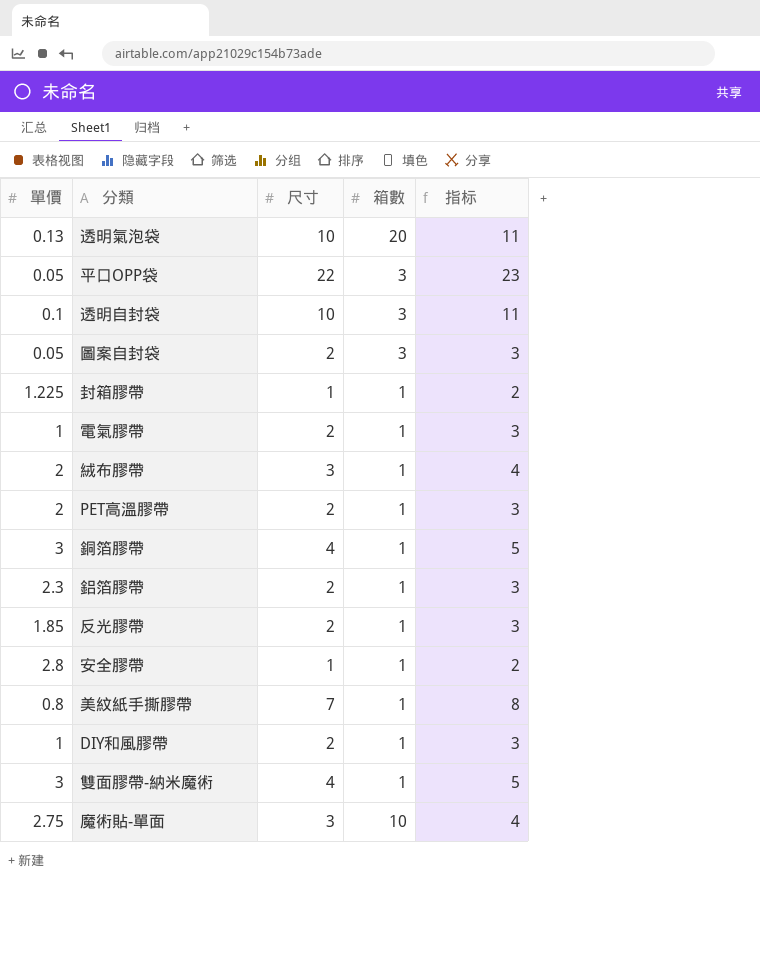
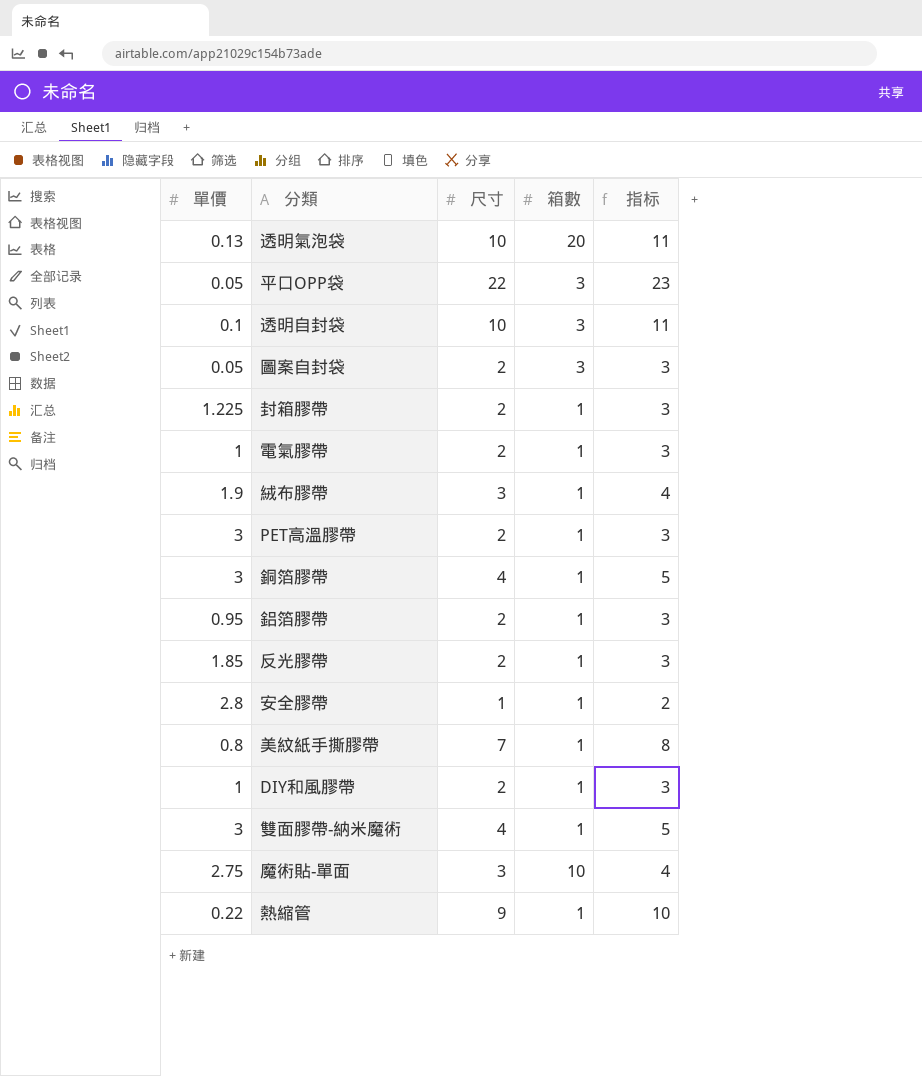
封箱膠帶 | 尺寸: 1 -> 2
封箱膠帶 | 指标: 2 -> 3
絨布膠帶 | 單價: 2 -> 1.9
PET高溫膠帶 | 單價: 2 -> 3
鋁箔膠帶 | 單價: 2.3 -> 0.95
row 熱縮管: none -> 0.22 | 9 | 1 | 10

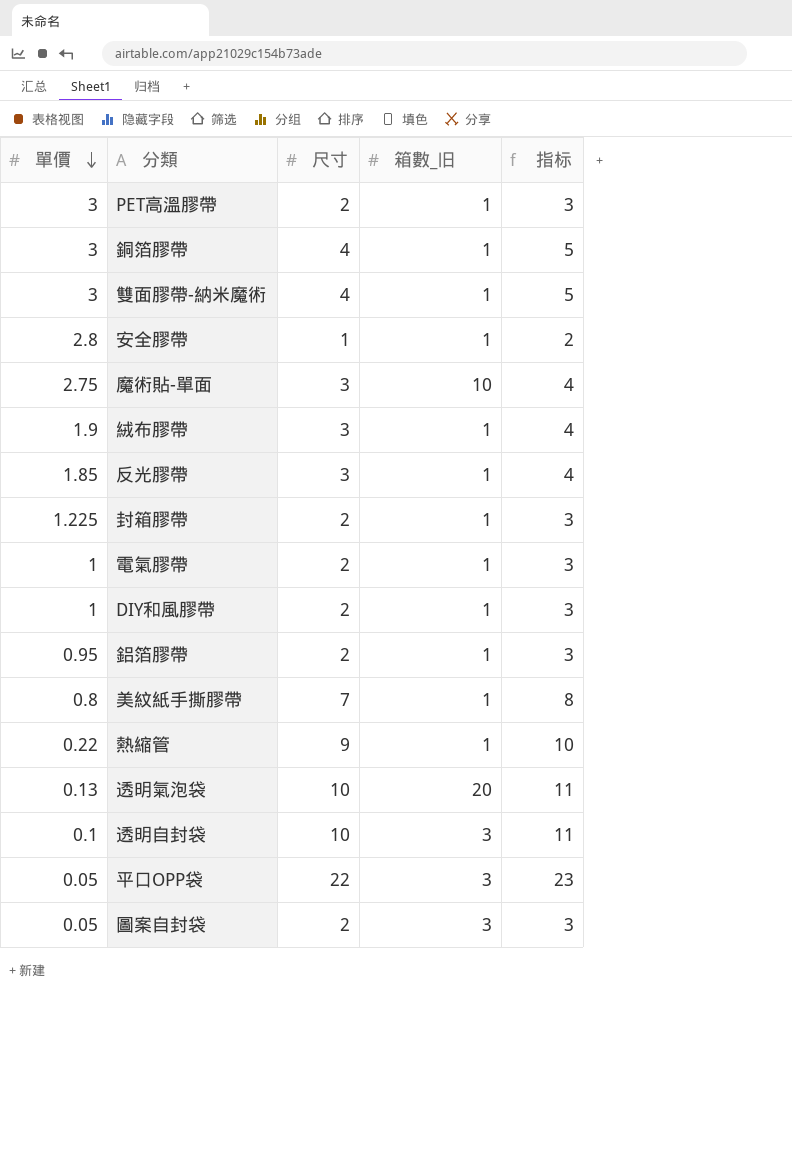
row order: none -> 單價 descending
column name: 箱數 -> 箱數_旧
反光膠帶 | 尺寸: 2 -> 3
反光膠帶 | 指标: 3 -> 4

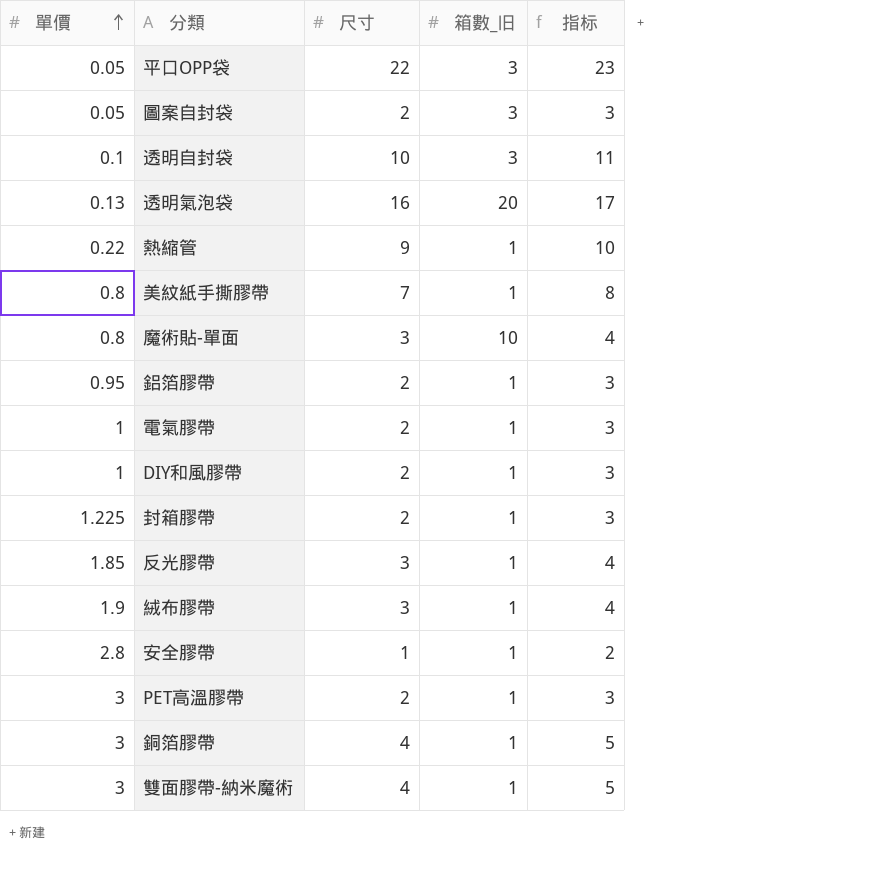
row order: 單價 descending -> 單價 ascending
透明氣泡袋 | 尺寸: 10 -> 16
透明氣泡袋 | 指标: 11 -> 17
魔術貼-單面 | 單價: 2.75 -> 0.8

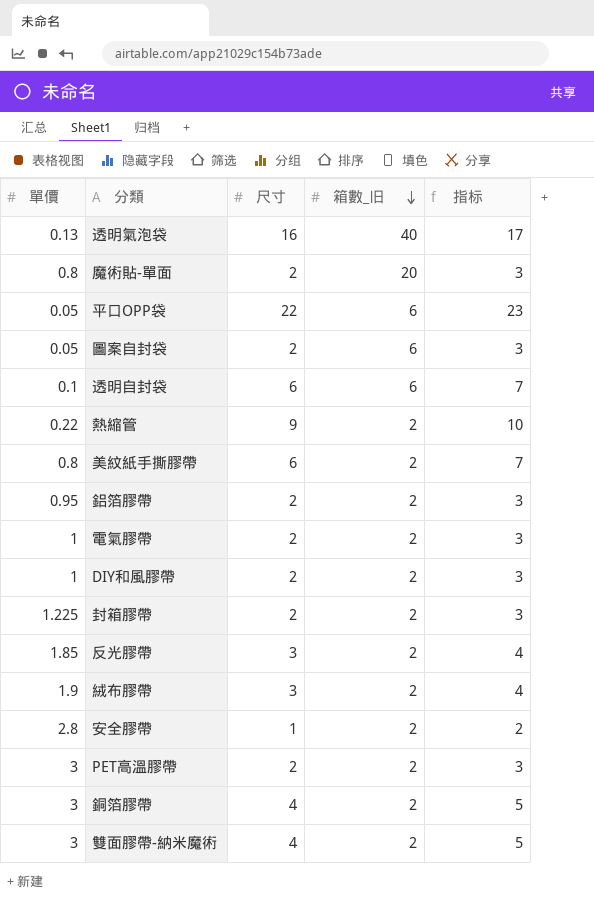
row order: 單價 ascending -> 箱數_旧 descending
透明氣泡袋 | 箱數_旧: 20 -> 40
魔術貼-單面 | 尺寸: 3 -> 2
魔術貼-單面 | 箱數_旧: 10 -> 20
魔術貼-單面 | 指标: 4 -> 3
平口OPP袋 | 箱數_旧: 3 -> 6
圖案自封袋 | 箱數_旧: 3 -> 6
透明自封袋 | 尺寸: 10 -> 6
透明自封袋 | 箱數_旧: 3 -> 6
透明自封袋 | 指标: 11 -> 7
熱縮管 | 箱數_旧: 1 -> 2
美紋紙手撕膠帶 | 尺寸: 7 -> 6
美紋紙手撕膠帶 | 箱數_旧: 1 -> 2
美紋紙手撕膠帶 | 指标: 8 -> 7
鋁箔膠帶 | 箱數_旧: 1 -> 2
電氣膠帶 | 箱數_旧: 1 -> 2
DIY和風膠帶 | 箱數_旧: 1 -> 2
封箱膠帶 | 箱數_旧: 1 -> 2
反光膠帶 | 箱數_旧: 1 -> 2
絨布膠帶 | 箱數_旧: 1 -> 2
安全膠帶 | 箱數_旧: 1 -> 2
PET高溫膠帶 | 箱數_旧: 1 -> 2
銅箔膠帶 | 箱數_旧: 1 -> 2
雙面膠帶-納米魔術 | 箱數_旧: 1 -> 2

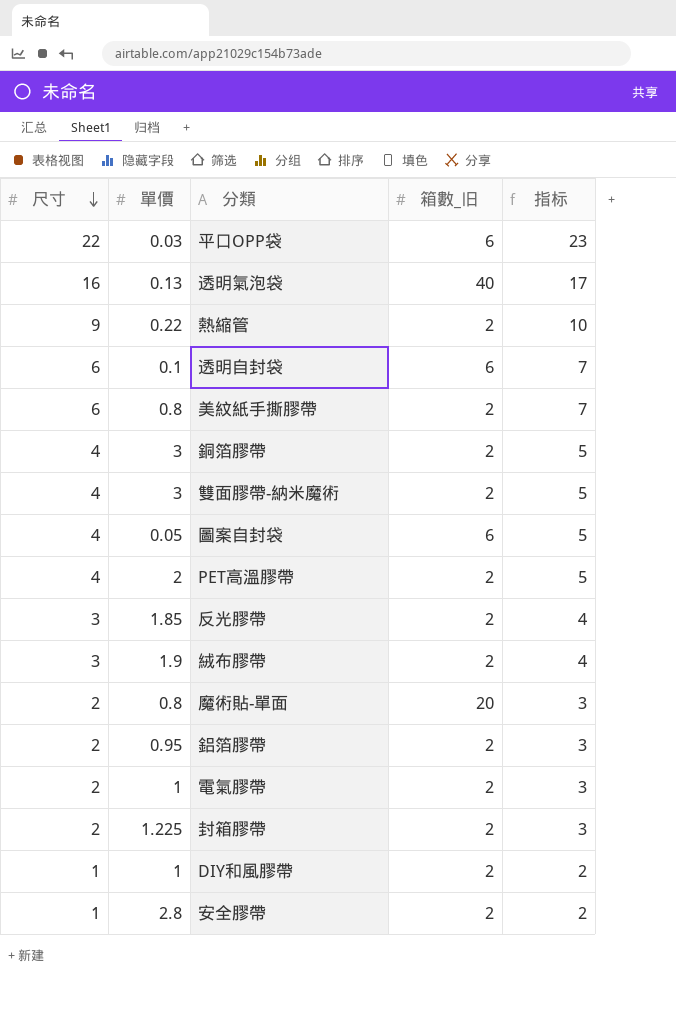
row order: 箱數_旧 descending -> 尺寸 descending
column 尺寸 | position: 3 -> 1
平口OPP袋 | 單價: 0.05 -> 0.03
圖案自封袋 | 尺寸: 2 -> 4
圖案自封袋 | 指标: 3 -> 5
PET高溫膠帶 | 尺寸: 2 -> 4
PET高溫膠帶 | 單價: 3 -> 2
PET高溫膠帶 | 指标: 3 -> 5
DIY和風膠帶 | 尺寸: 2 -> 1
DIY和風膠帶 | 指标: 3 -> 2

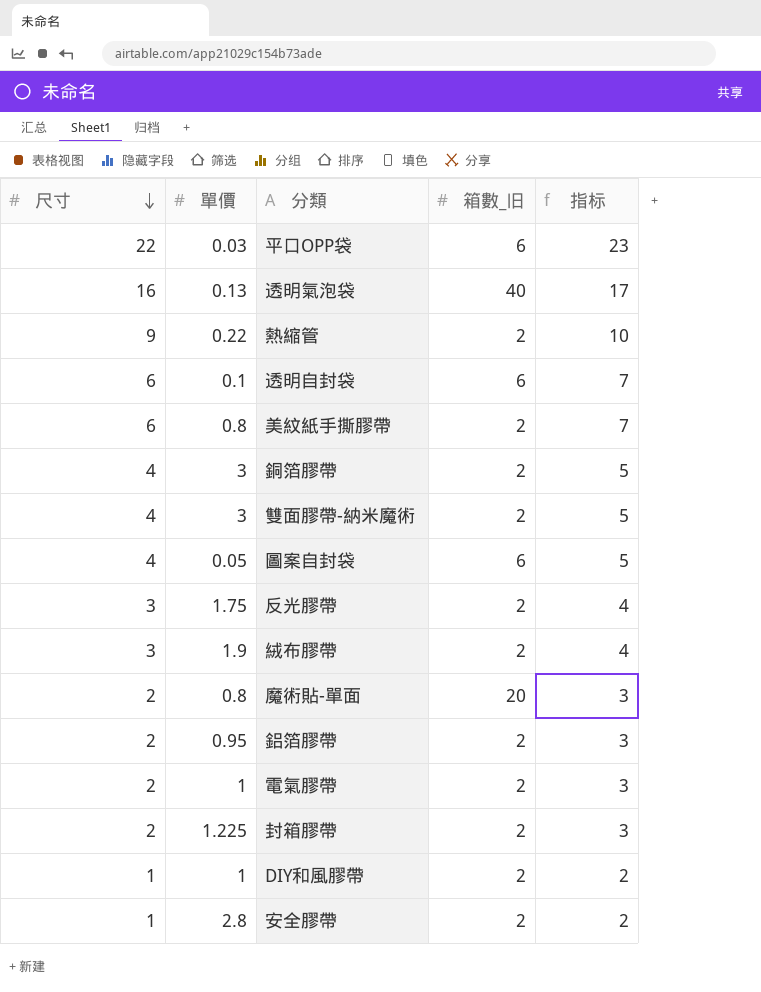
row PET高溫膠帶: 4 | 2 | 2 | 5 -> none
反光膠帶 | 單價: 1.85 -> 1.75

